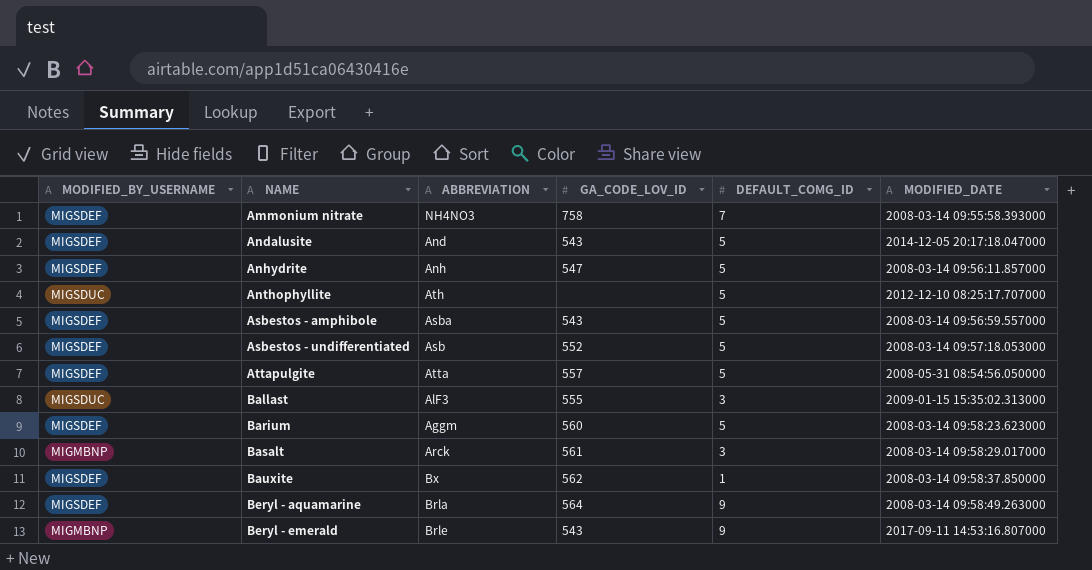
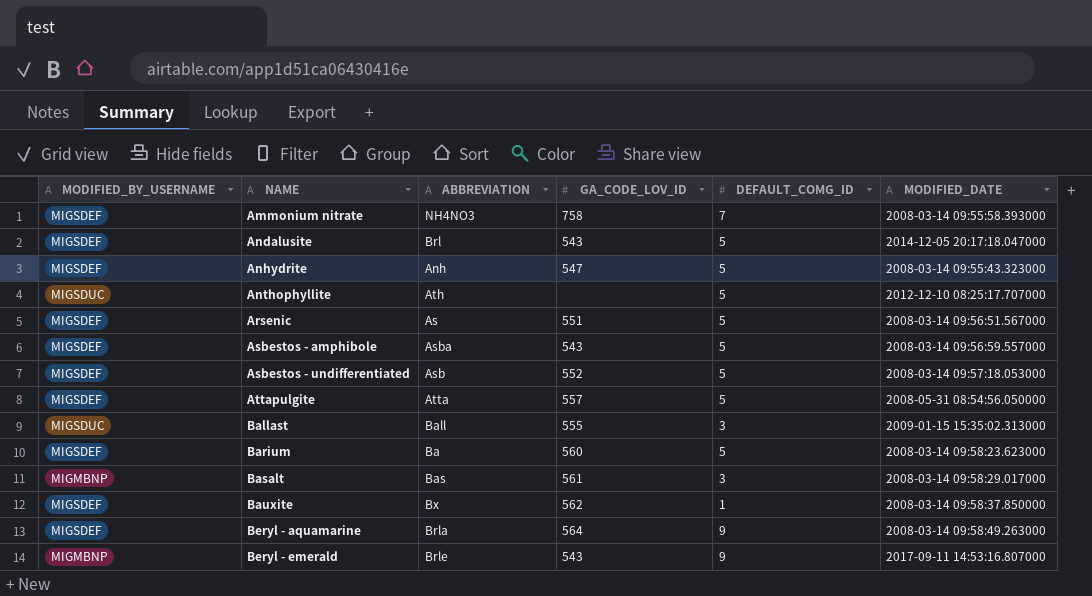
Andalusite | ABBREVIATION: And -> Brl
Anhydrite | MODIFIED_DATE: 2008-03-14 09:56:11.857000 -> 2008-03-14 09:55:43.323000
row Arsenic: none -> MIGSDEF | As | 551 | 5 | 2008-03-14 09:56:51.567000
Ballast | ABBREVIATION: AlF3 -> Ball
Barium | ABBREVIATION: Aggm -> Ba
Basalt | ABBREVIATION: Arck -> Bas

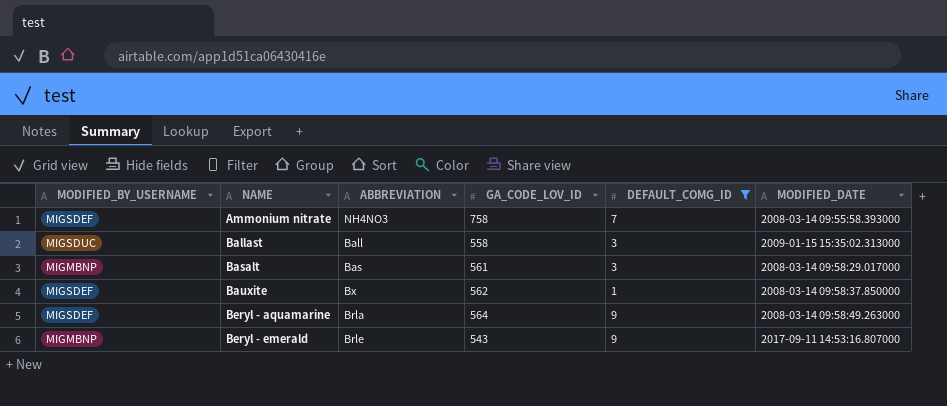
filter: none -> DEFAULT_COMG_ID != 5
Ballast | GA_CODE_LOV_ID: 555 -> 558

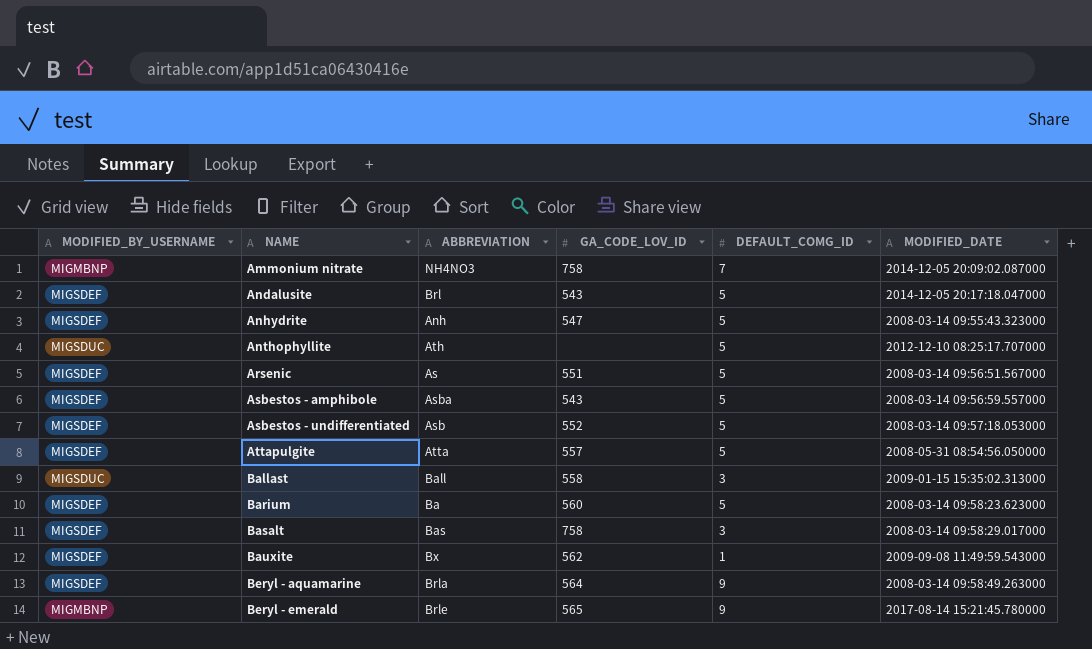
filter: DEFAULT_COMG_ID != 5 -> none
Ammonium nitrate | MODIFIED_BY_USERNAME: MIGSDEF -> MIGMBNP
Ammonium nitrate | MODIFIED_DATE: 2008-03-14 09:55:58.393000 -> 2014-12-05 20:09:02.087000
Basalt | MODIFIED_BY_USERNAME: MIGMBNP -> MIGSDEF
Basalt | GA_CODE_LOV_ID: 561 -> 758
Bauxite | MODIFIED_DATE: 2008-03-14 09:58:37.850000 -> 2009-09-08 11:49:59.543000
Beryl - emerald | GA_CODE_LOV_ID: 543 -> 565
Beryl - emerald | MODIFIED_DATE: 2017-09-11 14:53:16.807000 -> 2017-08-14 15:21:45.780000

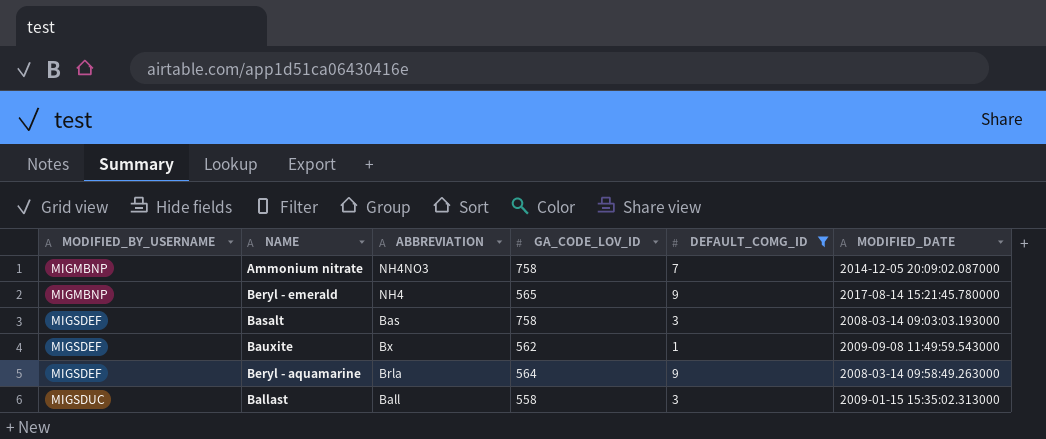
filter: none -> DEFAULT_COMG_ID != 5
row order: NAME ascending -> MODIFIED_BY_USERNAME ascending
Beryl - emerald | ABBREVIATION: Brle -> NH4
Basalt | MODIFIED_DATE: 2008-03-14 09:58:29.017000 -> 2008-03-14 09:03:03.193000

